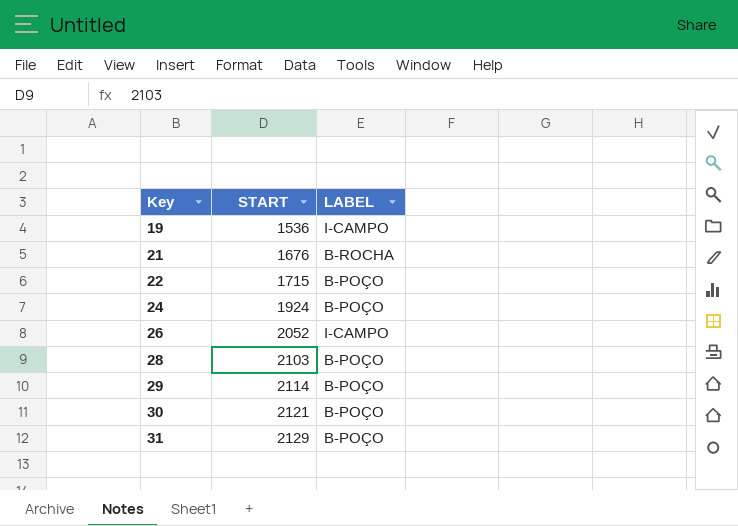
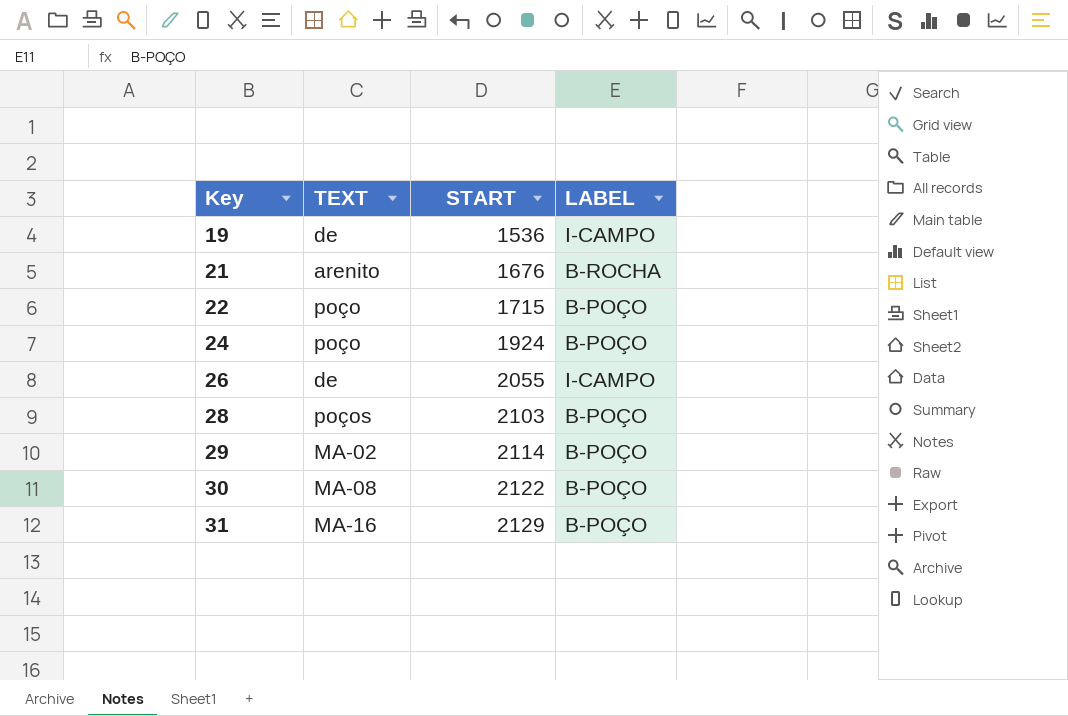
column TEXT | position: none -> 2
26 | START: 2052 -> 2055
30 | START: 2121 -> 2122

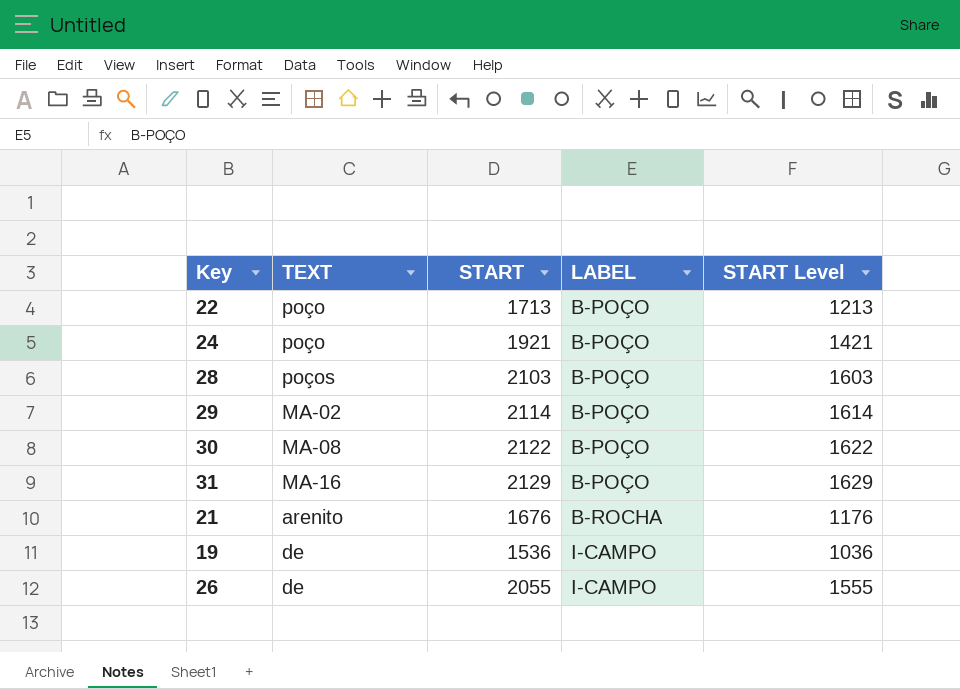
row order: Key ascending -> LABEL ascending
column START Level | formula: none -> [START] - 500
22 | START: 1715 -> 1713
24 | START: 1924 -> 1921

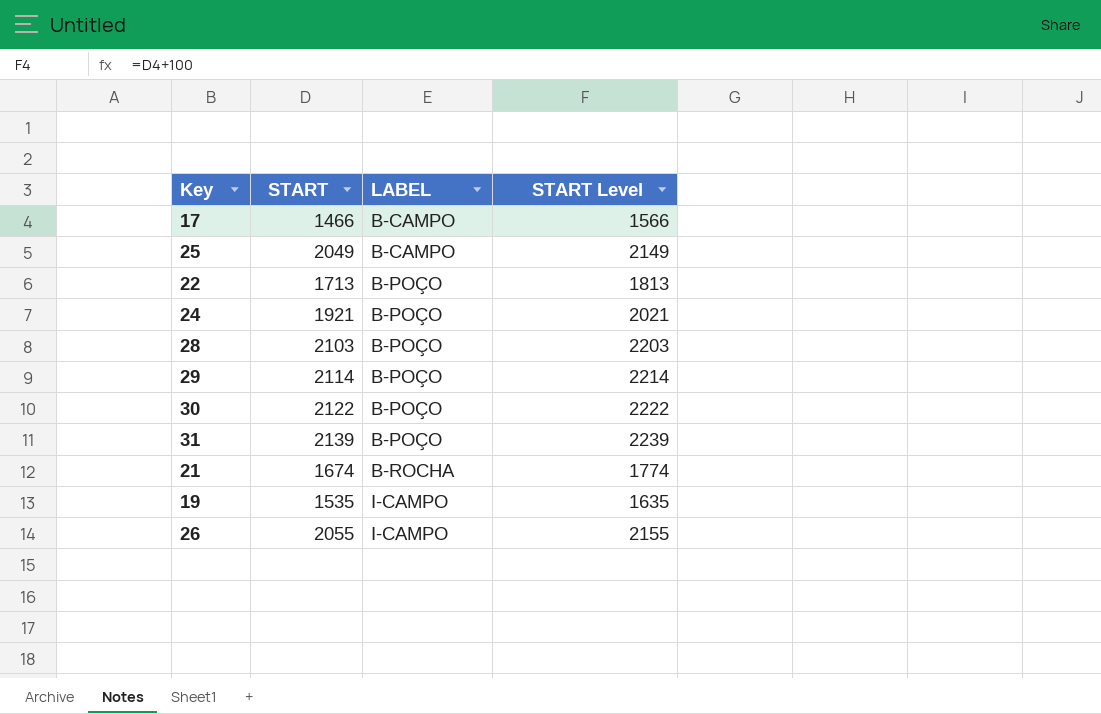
column TEXT | position: 2 -> none
column START Level | formula: [START] - 500 -> [START] + 100
row 17: none -> 1466 | B-CAMPO | 1566
row 25: none -> 2049 | B-CAMPO | 2149
31 | START: 2129 -> 2139
21 | START: 1676 -> 1674
19 | START: 1536 -> 1535

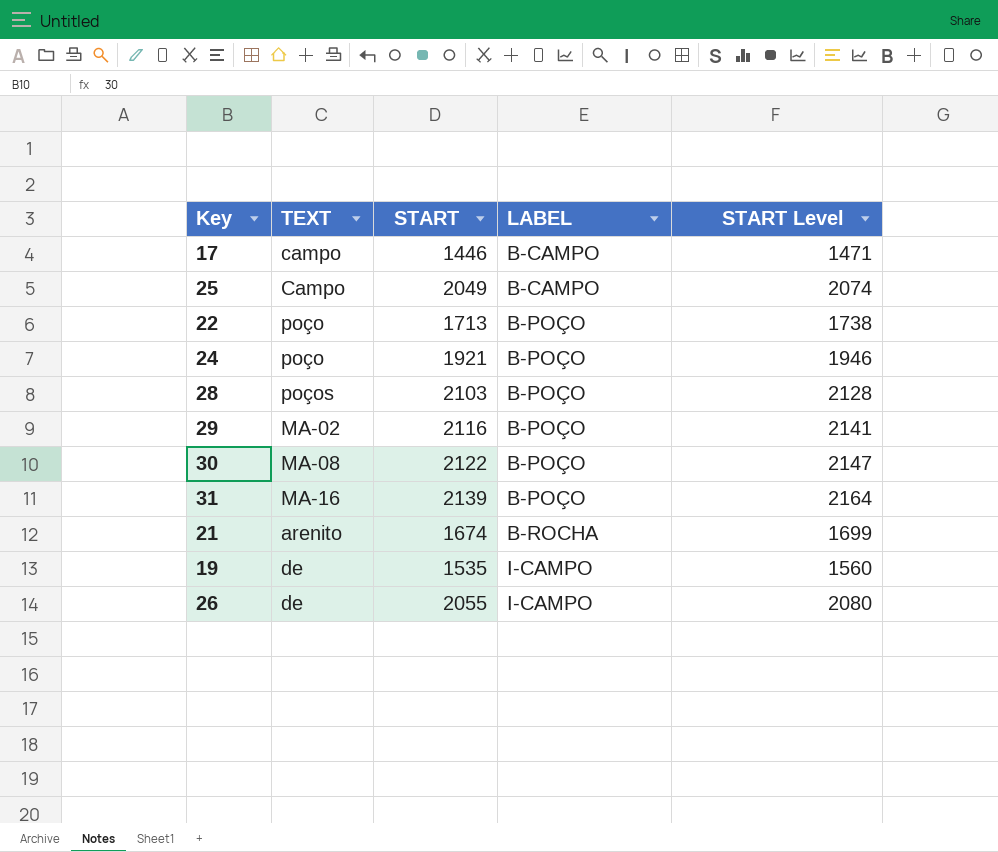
column TEXT | position: none -> 2
column START Level | formula: [START] + 100 -> [START] + 25
17 | START: 1466 -> 1446
29 | START: 2114 -> 2116

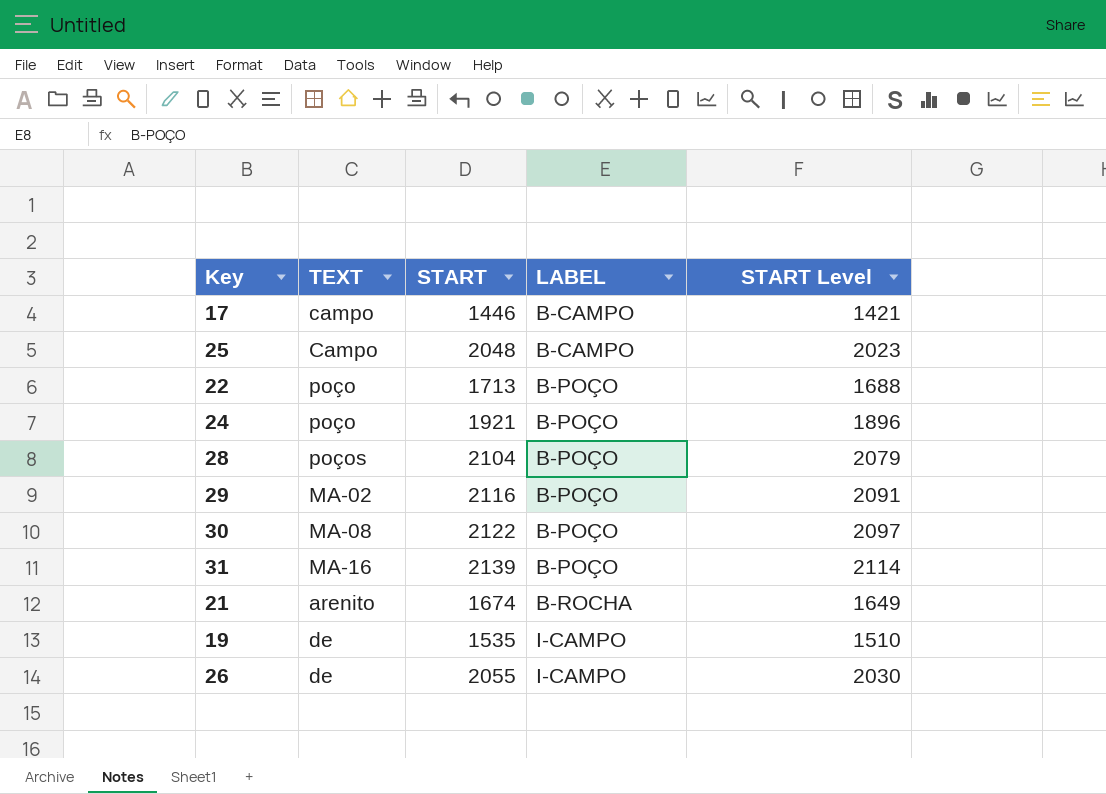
column START Level | formula: [START] + 25 -> [START] - 25
25 | START: 2049 -> 2048
28 | START: 2103 -> 2104

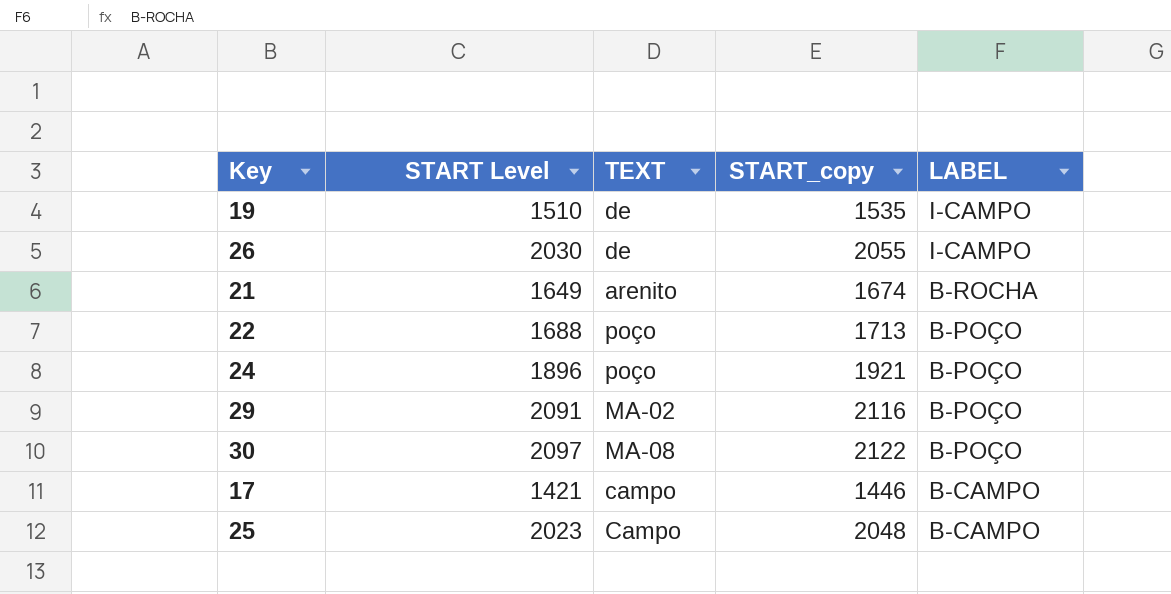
row order: LABEL ascending -> LABEL descending
column START Level | position: 5 -> 2
column name: START -> START_copy
row 28: poços | 2104 | B-POÇO | 2079 -> none
row 31: MA-16 | 2139 | B-POÇO | 2114 -> none

